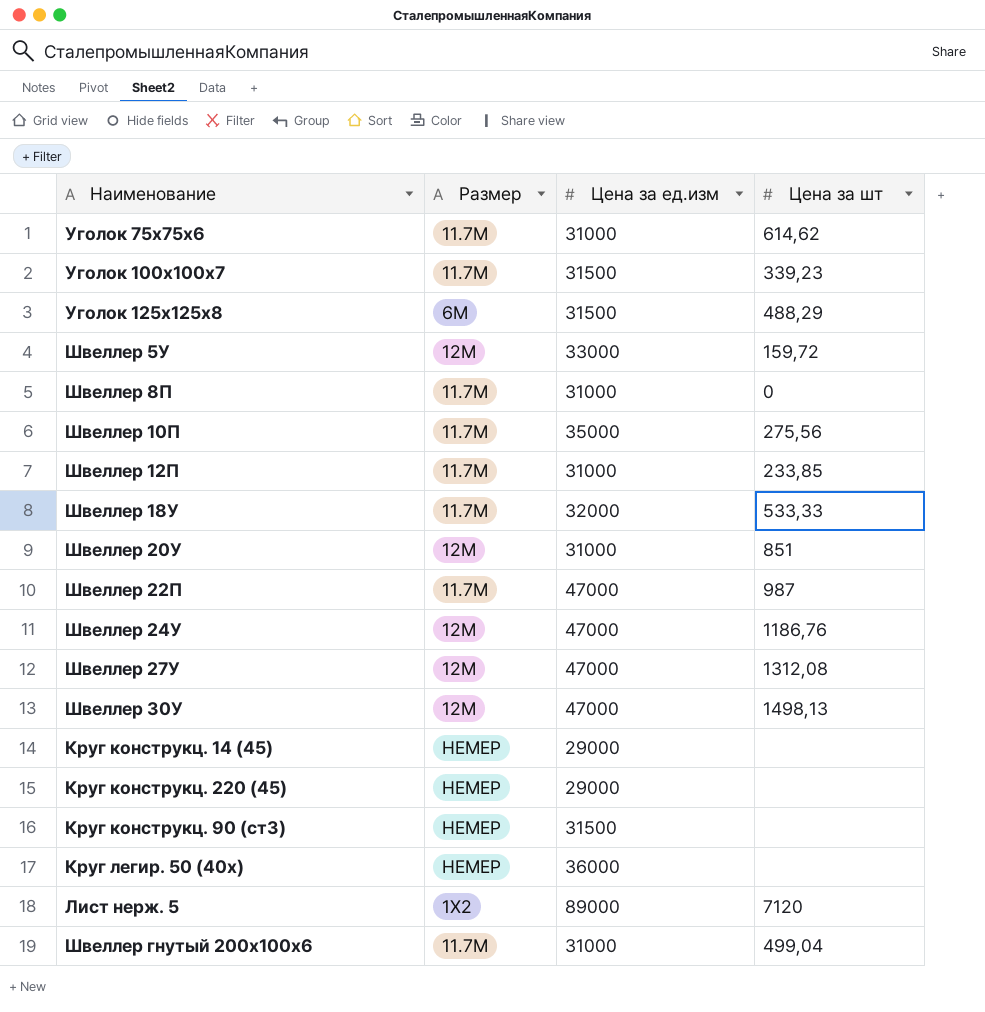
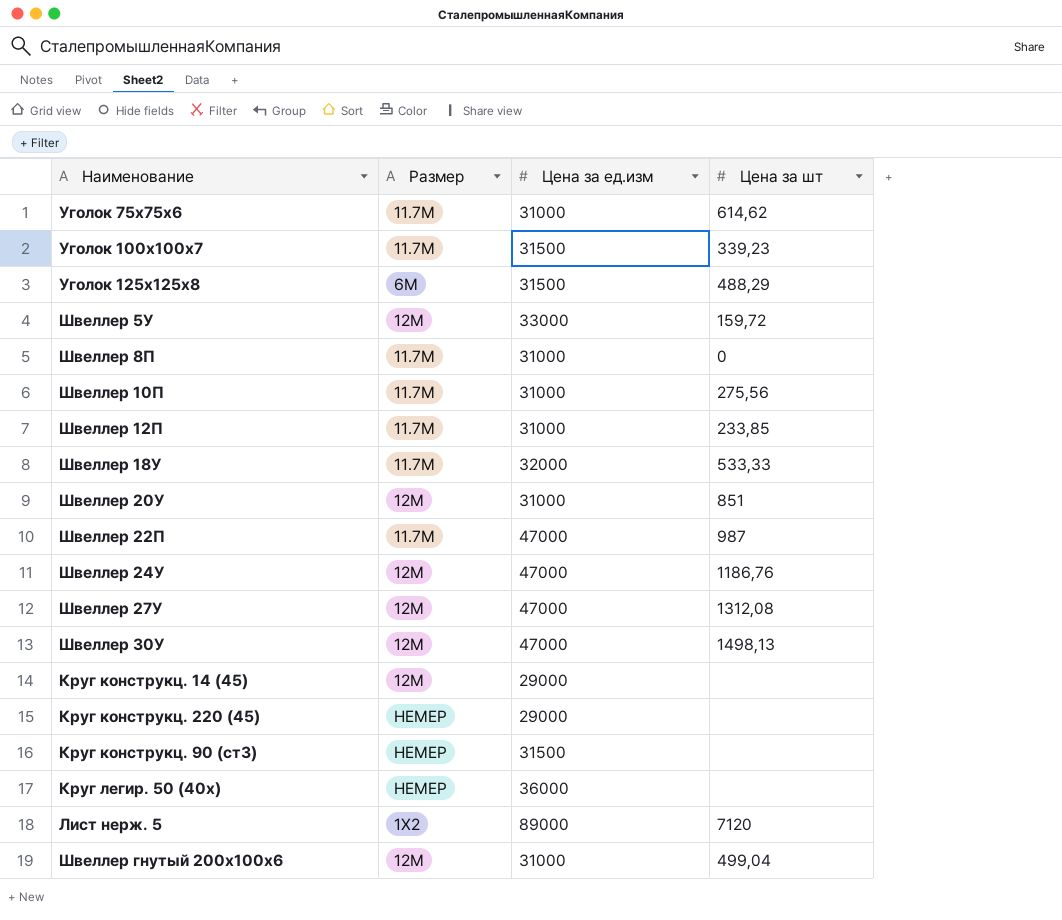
Швеллер 10П | Цена за ед.изм: 35000 -> 31000
Круг конструкц. 14 (45) | Размер: НЕМЕР -> 12М
Швеллер гнутый 200x100x6 | Размер: 11.7М -> 12М

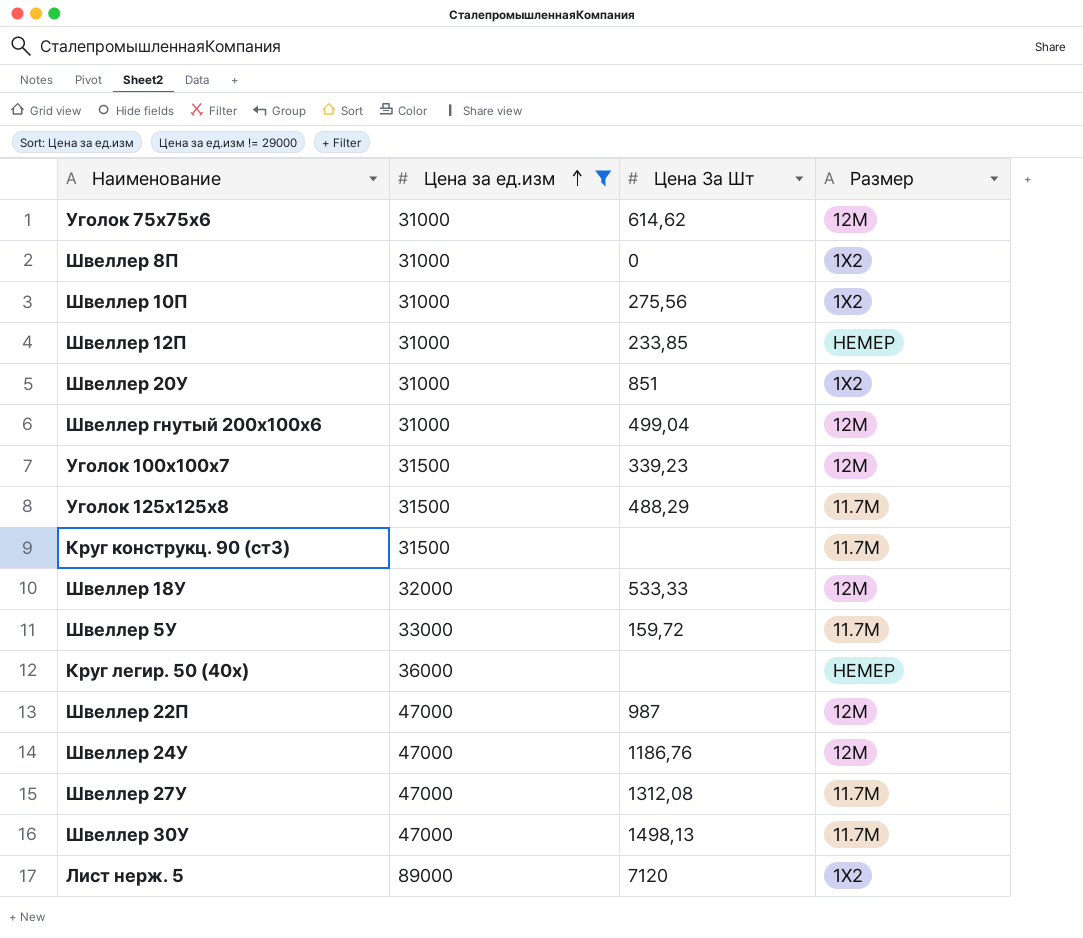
filter: none -> Цена за ед.изм != 29000
row order: none -> Цена за ед.изм ascending
column name: Цена за шт -> Цена За Шт
column Размер | position: 2 -> 4
Уголок 75x75x6 | Размер: 11.7М -> 12М
Швеллер 8П | Размер: 11.7М -> 1Х2
Швеллер 10П | Размер: 11.7М -> 1Х2
Швеллер 12П | Размер: 11.7М -> НЕМЕР
Швеллер 20У | Размер: 12М -> 1Х2
Уголок 100x100x7 | Размер: 11.7М -> 12М
Уголок 125x125x8 | Размер: 6М -> 11.7М
Круг конструкц. 90 (ст3) | Размер: НЕМЕР -> 11.7М
Швеллер 18У | Размер: 11.7М -> 12М
Швеллер 5У | Размер: 12М -> 11.7М
Швеллер 22П | Размер: 11.7М -> 12М
Швеллер 27У | Размер: 12М -> 11.7М
Швеллер 30У | Размер: 12М -> 11.7М

